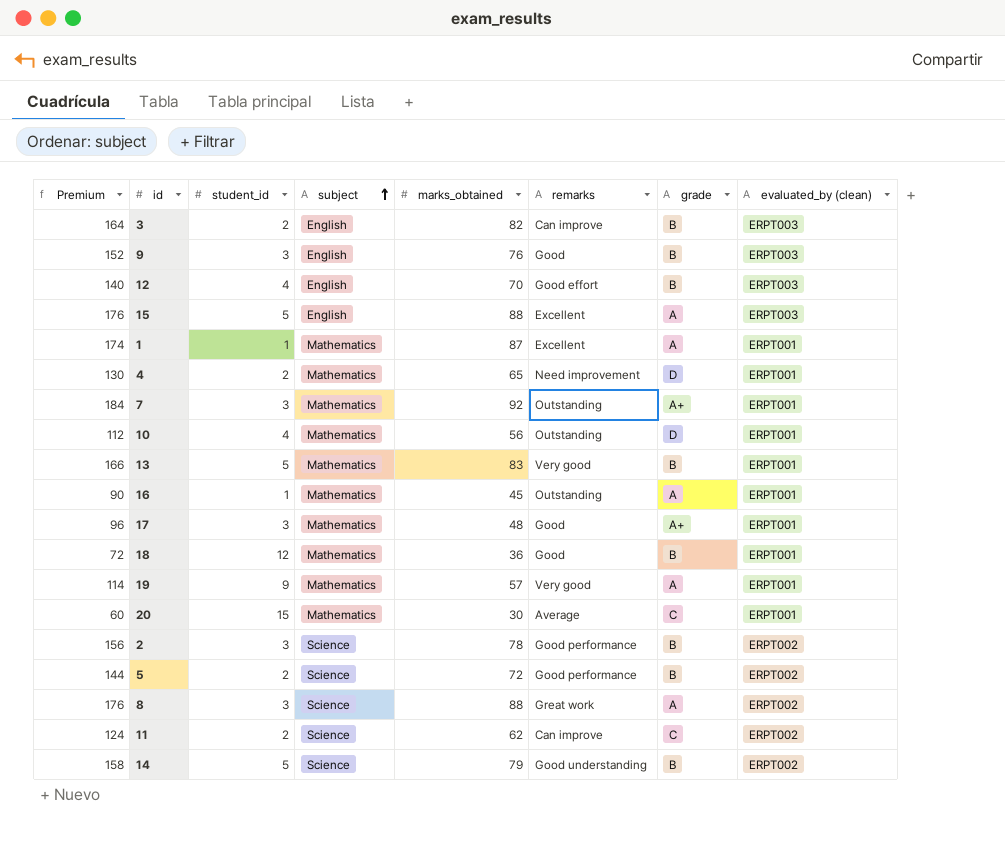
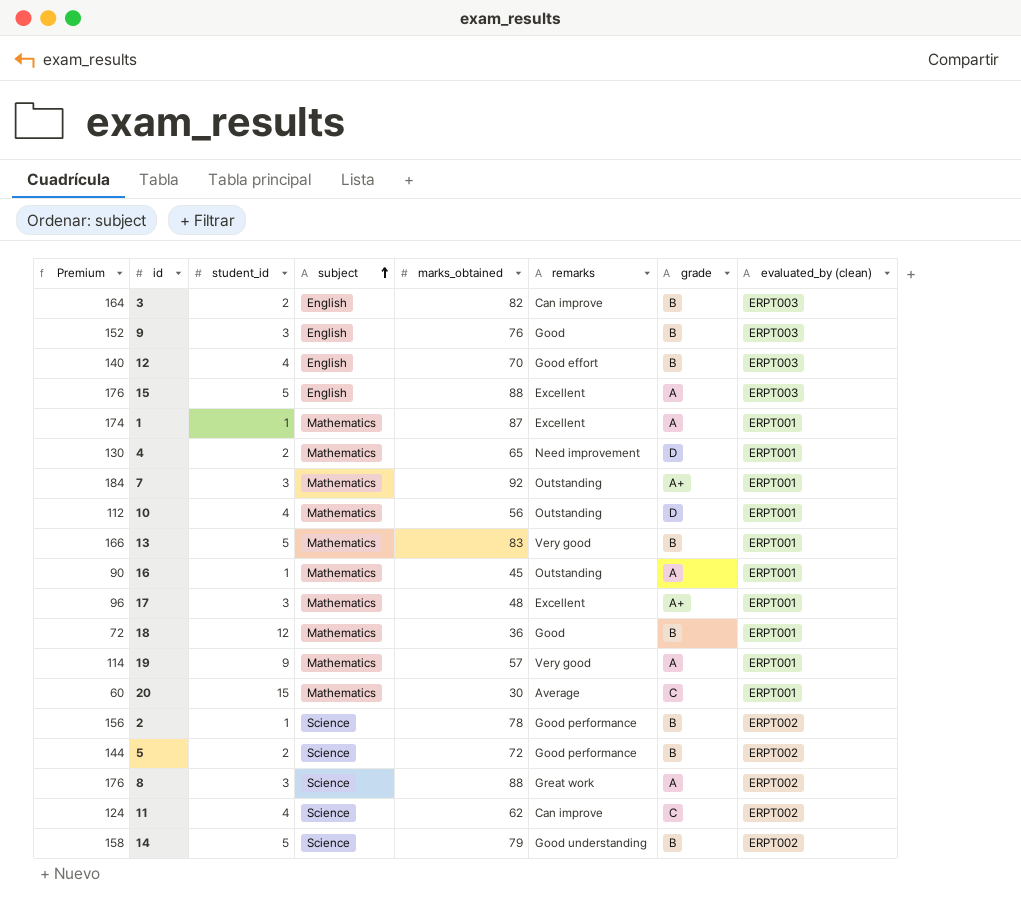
17 | remarks: Good -> Excellent
2 | student_id: 3 -> 1
11 | student_id: 2 -> 4

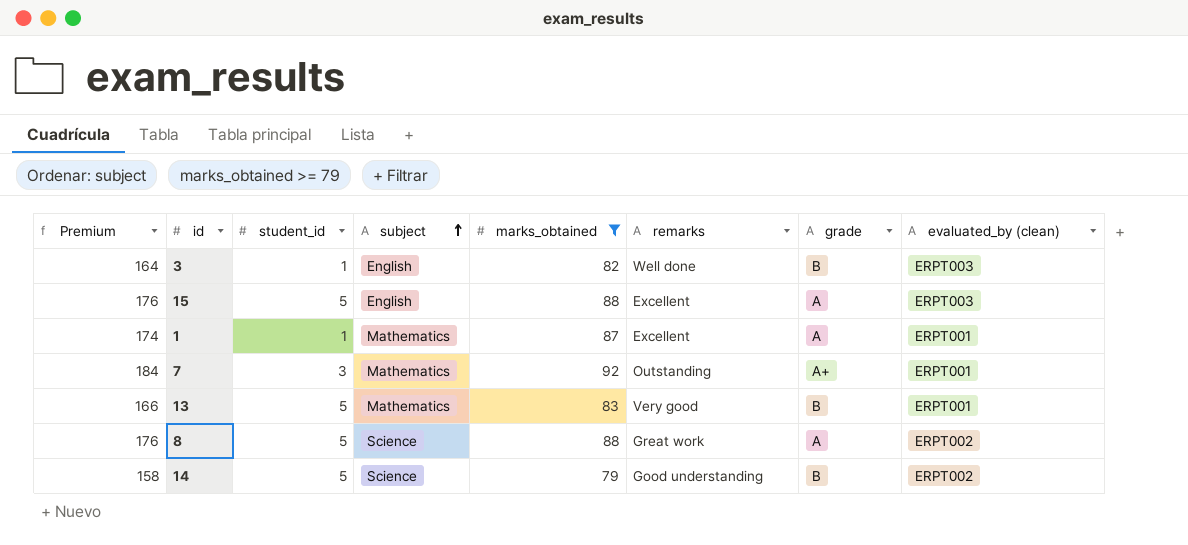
filter: none -> marks_obtained >= 79
3 | student_id: 2 -> 1
3 | remarks: Can improve -> Well done
8 | student_id: 3 -> 5

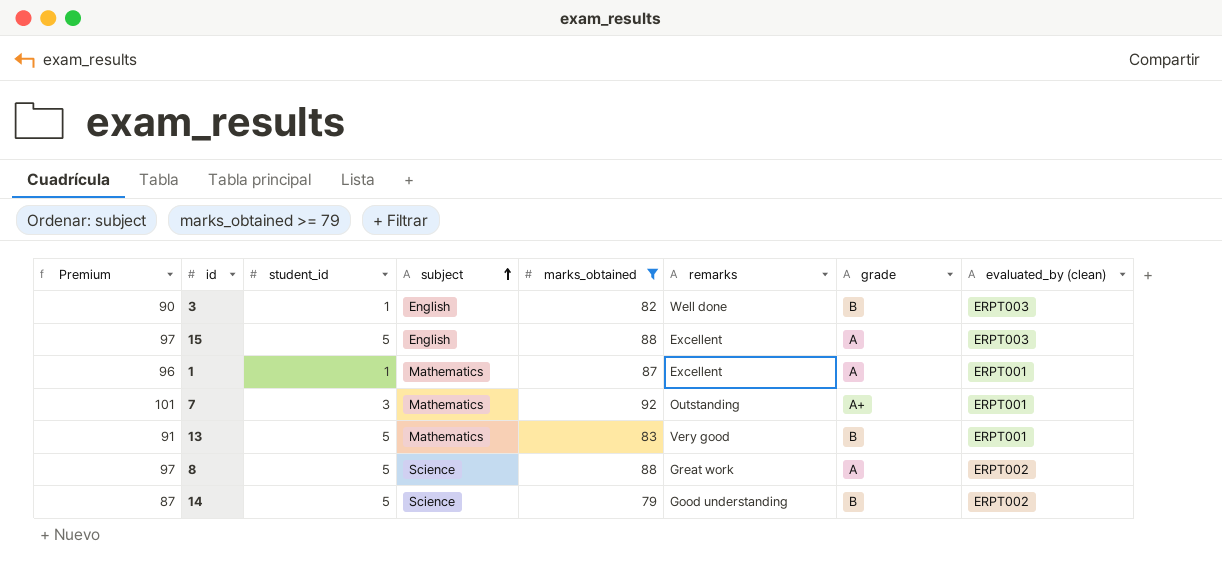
column Premium | formula: [marks_obtained] * 2 -> [marks_obtained] * 1.1

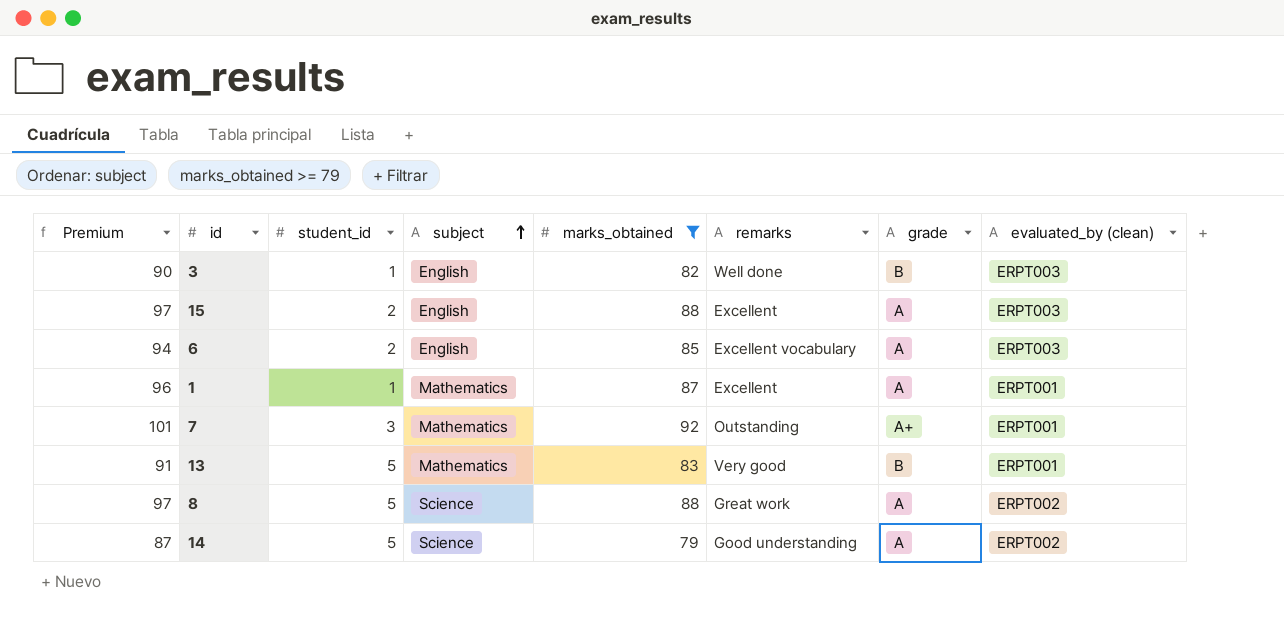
15 | student_id: 5 -> 2
row 6: none -> 94 | 2 | English | 85 | Excellent vocabulary | A | ERPT003
14 | grade: B -> A

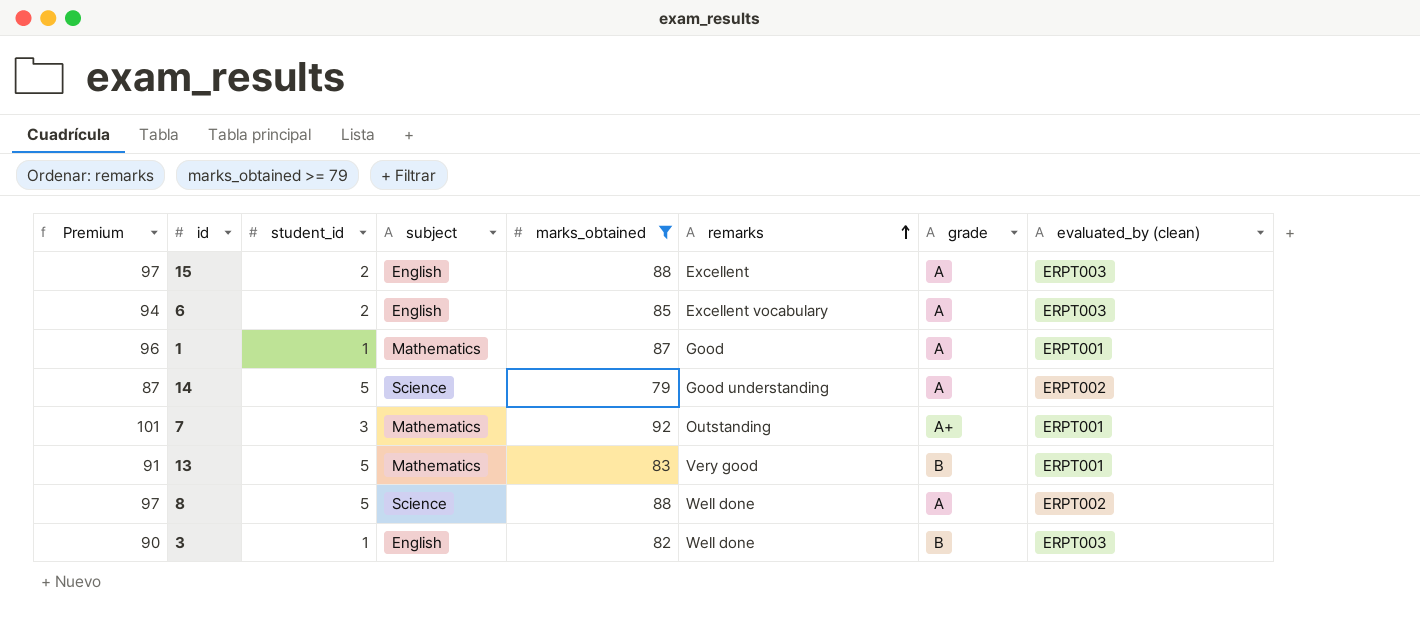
row order: subject ascending -> remarks ascending
1 | remarks: Excellent -> Good
8 | remarks: Great work -> Well done

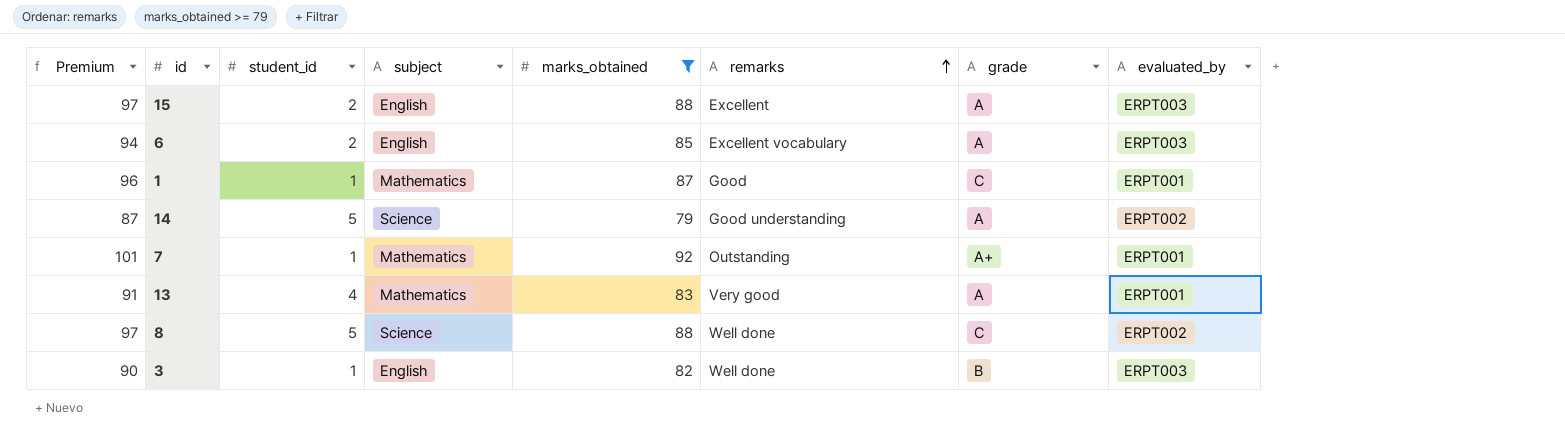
column name: evaluated_by (clean) -> evaluated_by
1 | grade: A -> C
7 | student_id: 3 -> 1
13 | student_id: 5 -> 4
13 | grade: B -> A
8 | grade: A -> C

